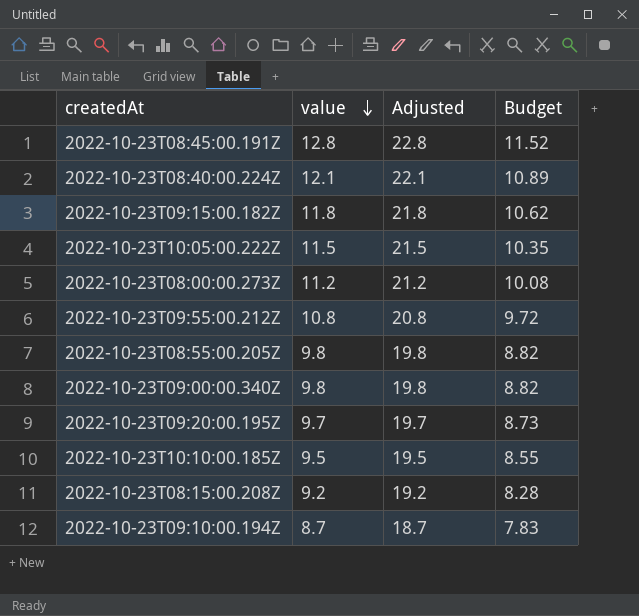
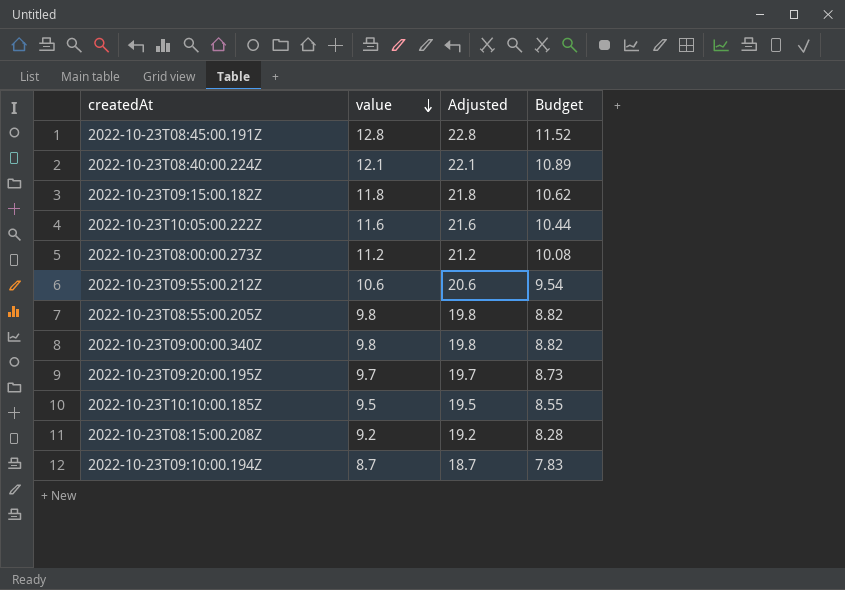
2022-10-23T10:05:00.222Z | value: 11.5 -> 11.6
2022-10-23T10:05:00.222Z | Adjusted: 21.5 -> 21.6
2022-10-23T10:05:00.222Z | Budget: 10.35 -> 10.44
2022-10-23T09:55:00.212Z | value: 10.8 -> 10.6
2022-10-23T09:55:00.212Z | Adjusted: 20.8 -> 20.6
2022-10-23T09:55:00.212Z | Budget: 9.72 -> 9.54

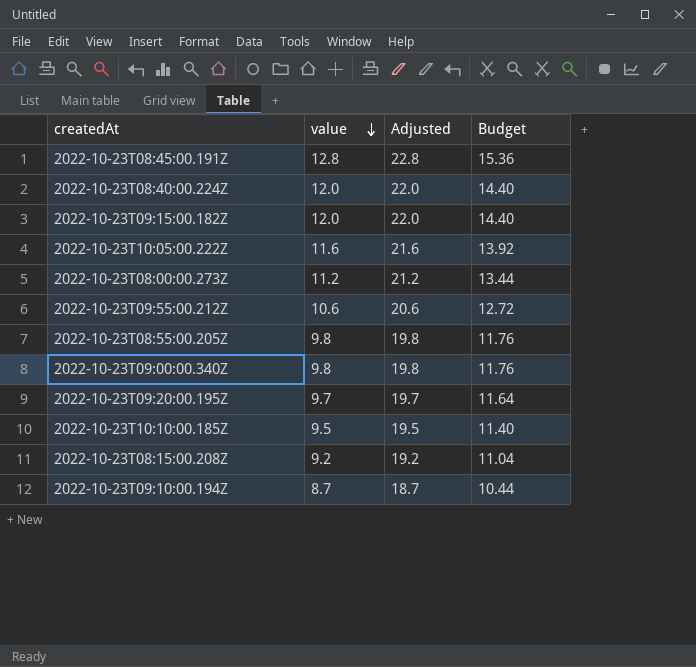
column Budget | formula: [value] * 0.9 -> [value] * 1.2
2022-10-23T08:40:00.224Z | value: 12.1 -> 12.0
2022-10-23T08:40:00.224Z | Adjusted: 22.1 -> 22.0
2022-10-23T09:15:00.182Z | value: 11.8 -> 12.0
2022-10-23T09:15:00.182Z | Adjusted: 21.8 -> 22.0

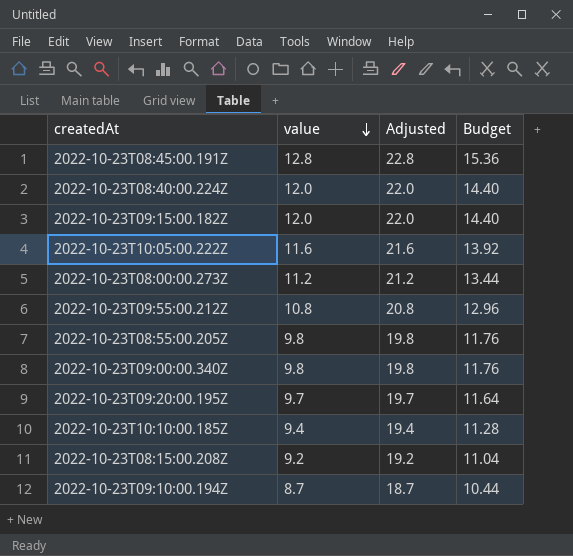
2022-10-23T09:55:00.212Z | value: 10.6 -> 10.8
2022-10-23T09:55:00.212Z | Adjusted: 20.6 -> 20.8
2022-10-23T09:55:00.212Z | Budget: 12.72 -> 12.96
2022-10-23T10:10:00.185Z | value: 9.5 -> 9.4
2022-10-23T10:10:00.185Z | Adjusted: 19.5 -> 19.4
2022-10-23T10:10:00.185Z | Budget: 11.40 -> 11.28

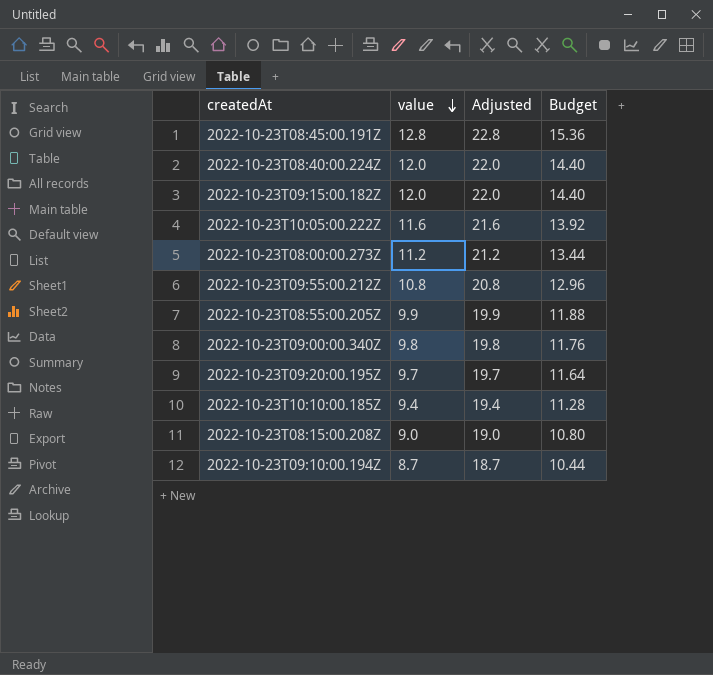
2022-10-23T08:55:00.205Z | value: 9.8 -> 9.9
2022-10-23T08:55:00.205Z | Adjusted: 19.8 -> 19.9
2022-10-23T08:55:00.205Z | Budget: 11.76 -> 11.88
2022-10-23T08:15:00.208Z | value: 9.2 -> 9.0
2022-10-23T08:15:00.208Z | Adjusted: 19.2 -> 19.0
2022-10-23T08:15:00.208Z | Budget: 11.04 -> 10.80

